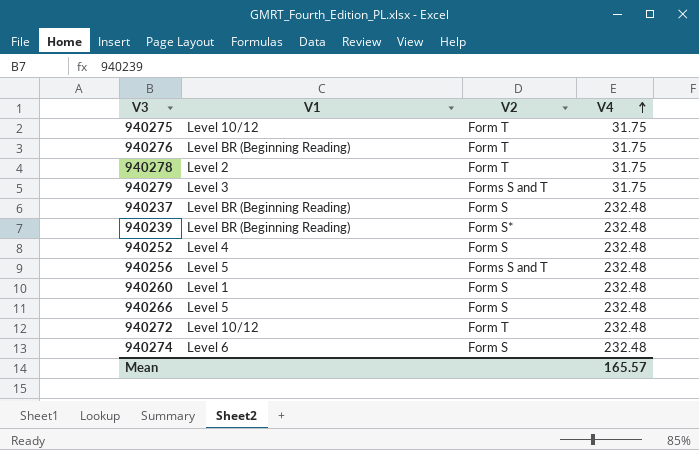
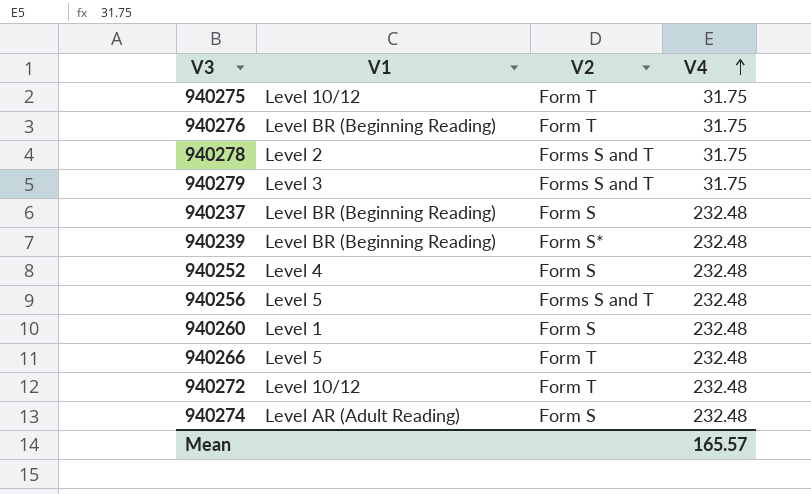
940278 | V2: Form T -> Forms S and T
940266 | V2: Form S -> Form T
940274 | V1: Level 6 -> Level AR (Adult Reading)

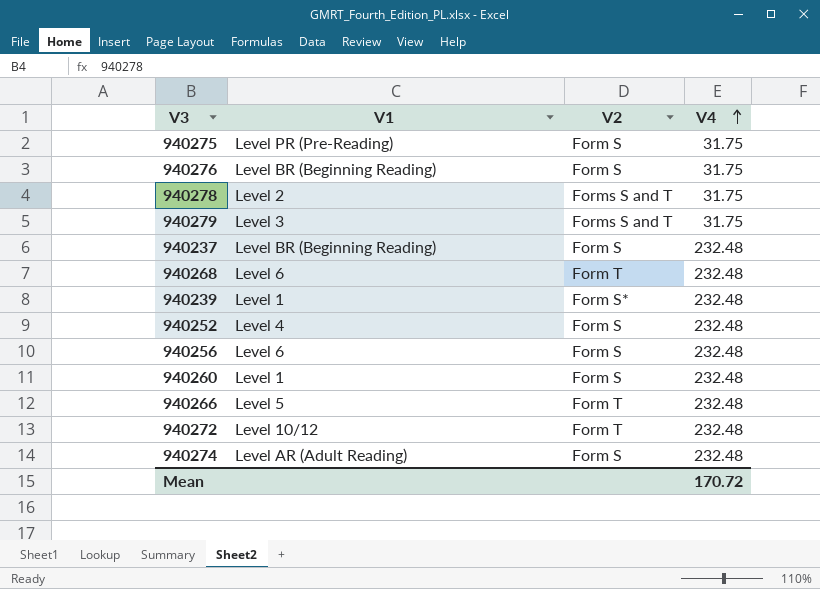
940275 | V1: Level 10/12 -> Level PR (Pre-Reading)
940275 | V2: Form T -> Form S
940276 | V2: Form T -> Form S
row 940268: none -> Level 6 | Form T | 232.48
940239 | V1: Level BR (Beginning Reading) -> Level 1
940256 | V1: Level 5 -> Level 6
940256 | V2: Forms S and T -> Form S
Mean | V4: 165.57 -> 170.72

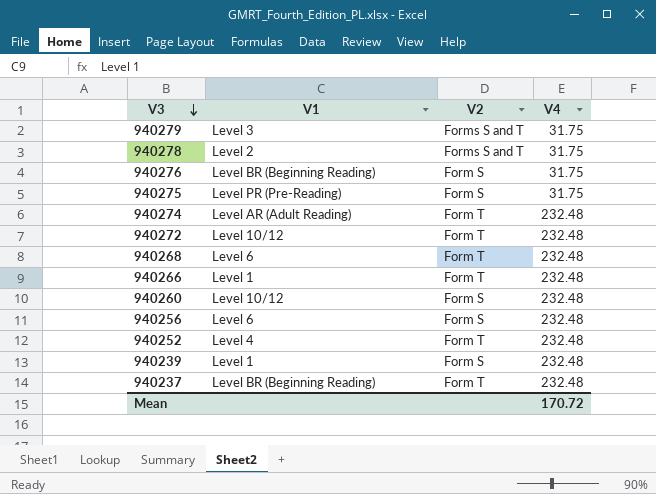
row order: V4 ascending -> V3 descending
940274 | V2: Form S -> Form T
940266 | V1: Level 5 -> Level 1
940260 | V1: Level 1 -> Level 10/12
940252 | V2: Form S -> Form T
940239 | V2: Form S* -> Form S
940237 | V2: Form S -> Form T

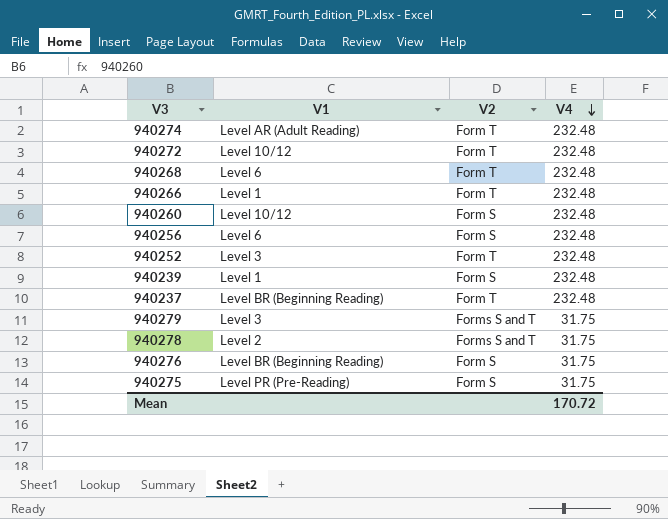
row order: V3 descending -> V4 descending
940252 | V1: Level 4 -> Level 3

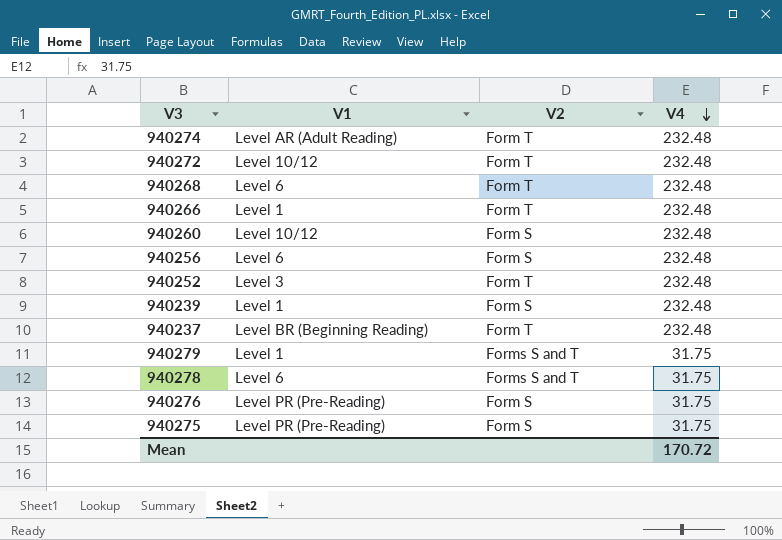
940279 | V1: Level 3 -> Level 1
940278 | V1: Level 2 -> Level 6
940276 | V1: Level BR (Beginning Reading) -> Level PR (Pre-Reading)

